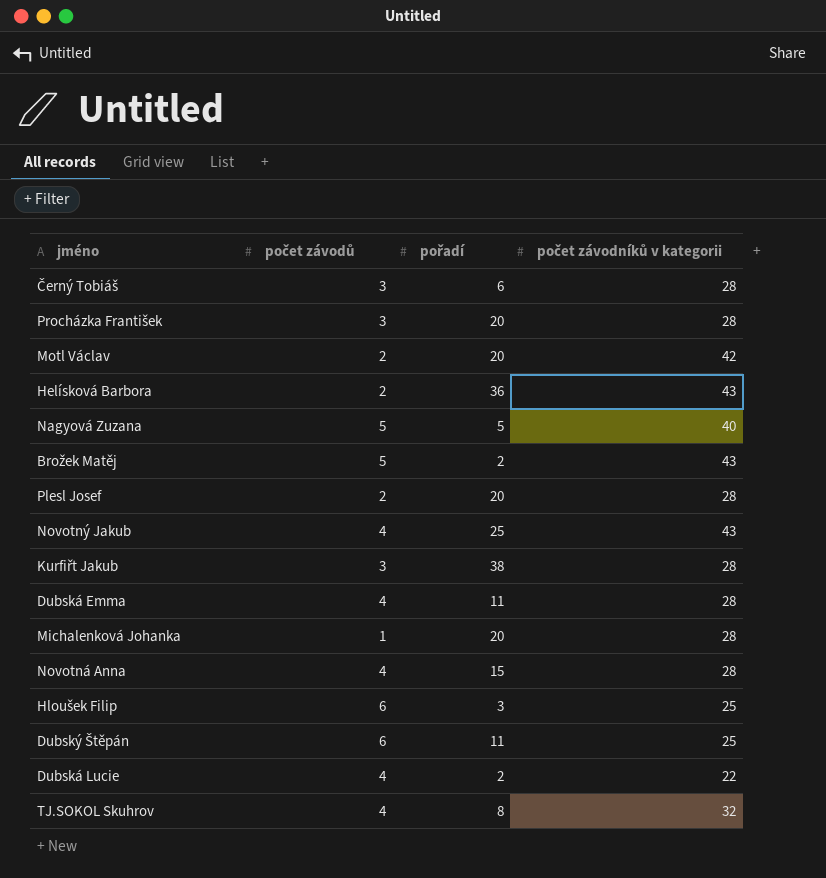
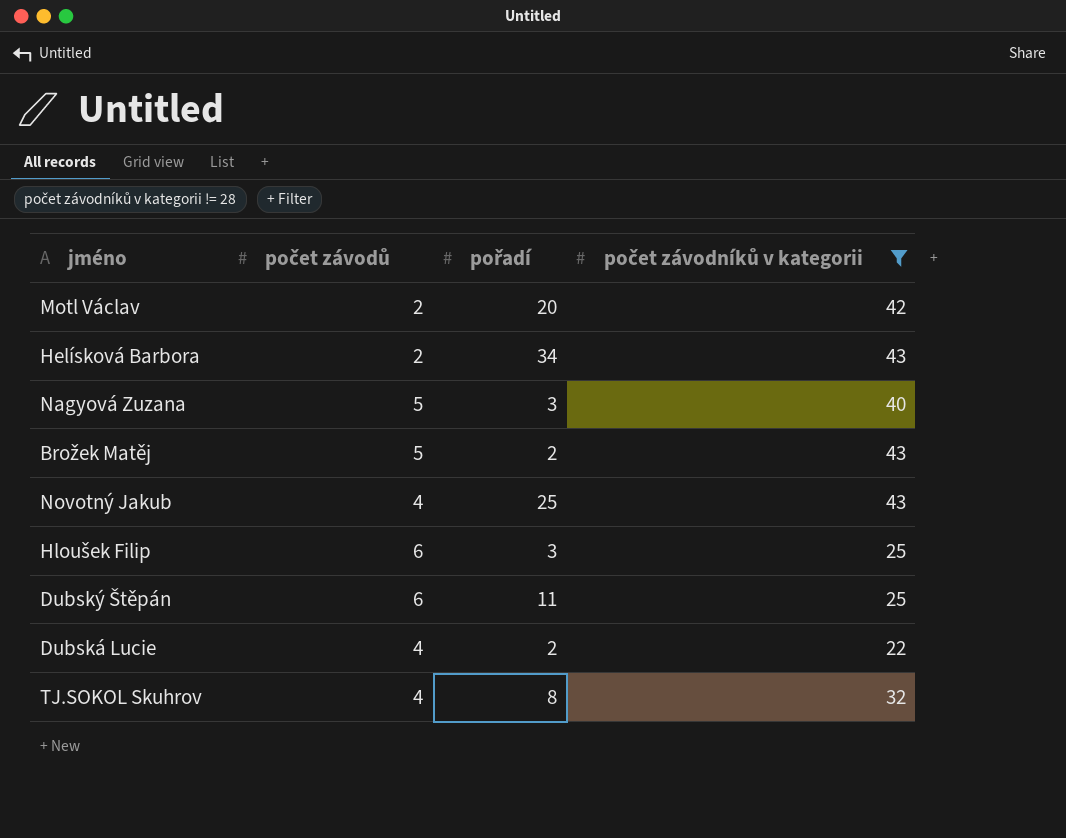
filter: none -> počet závodníků v kategorii != 28
Helísková Barbora | pořadí: 36 -> 34
Nagyová Zuzana | pořadí: 5 -> 3

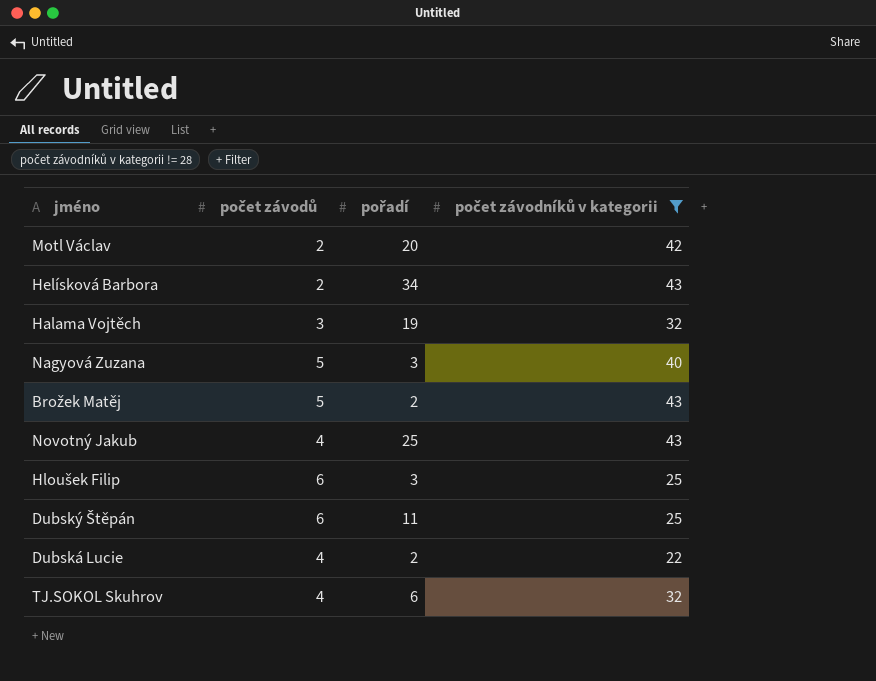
row Halama Vojtěch: none -> 3 | 19 | 32
TJ.SOKOL Skuhrov | pořadí: 8 -> 6

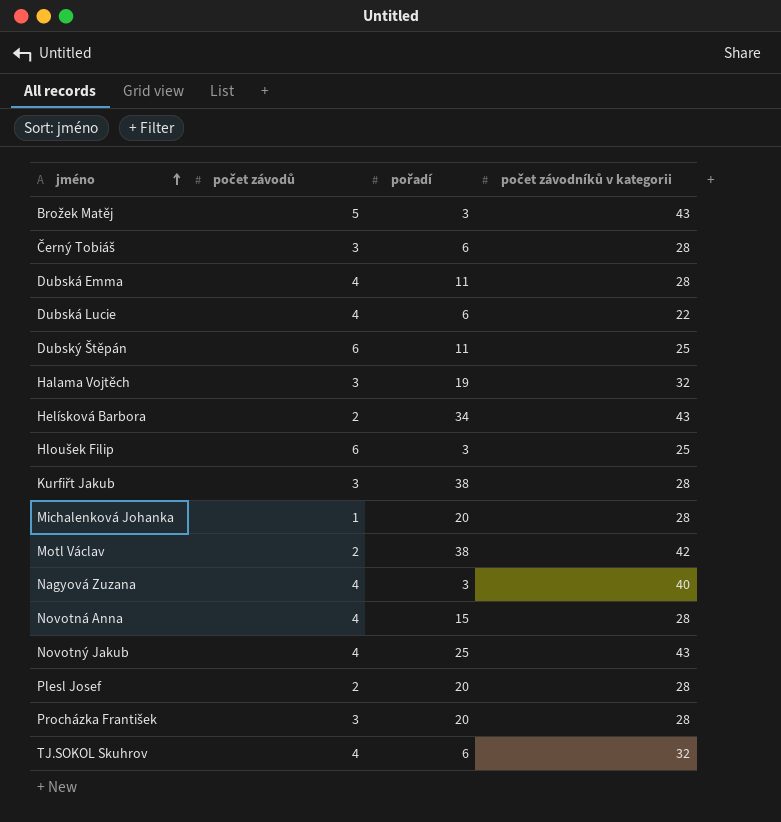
filter: počet závodníků v kategorii != 28 -> none
row order: none -> jméno ascending
Brožek Matěj | pořadí: 2 -> 3
Dubská Lucie | pořadí: 2 -> 6
Motl Václav | pořadí: 20 -> 38
Nagyová Zuzana | počet závodů: 5 -> 4

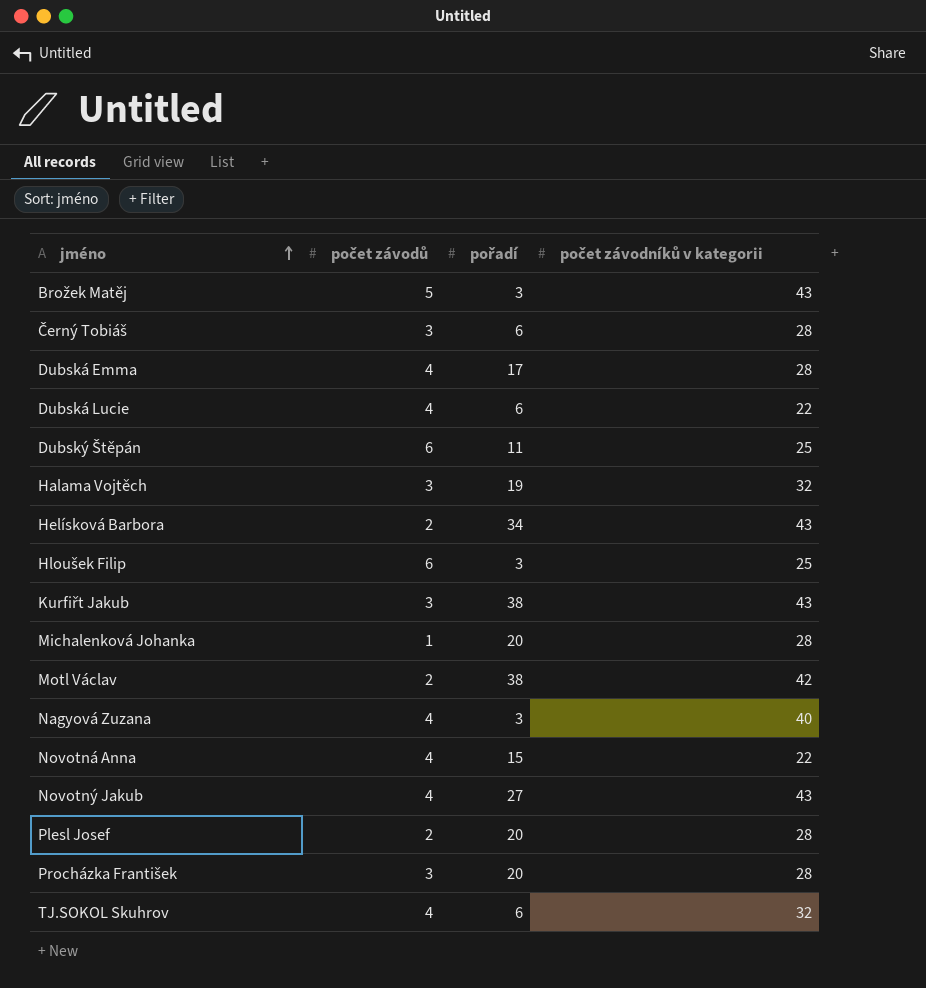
Dubská Emma | pořadí: 11 -> 17
Kurfiřt Jakub | počet závodníků v kategorii: 28 -> 43
Novotná Anna | počet závodníků v kategorii: 28 -> 22
Novotný Jakub | pořadí: 25 -> 27

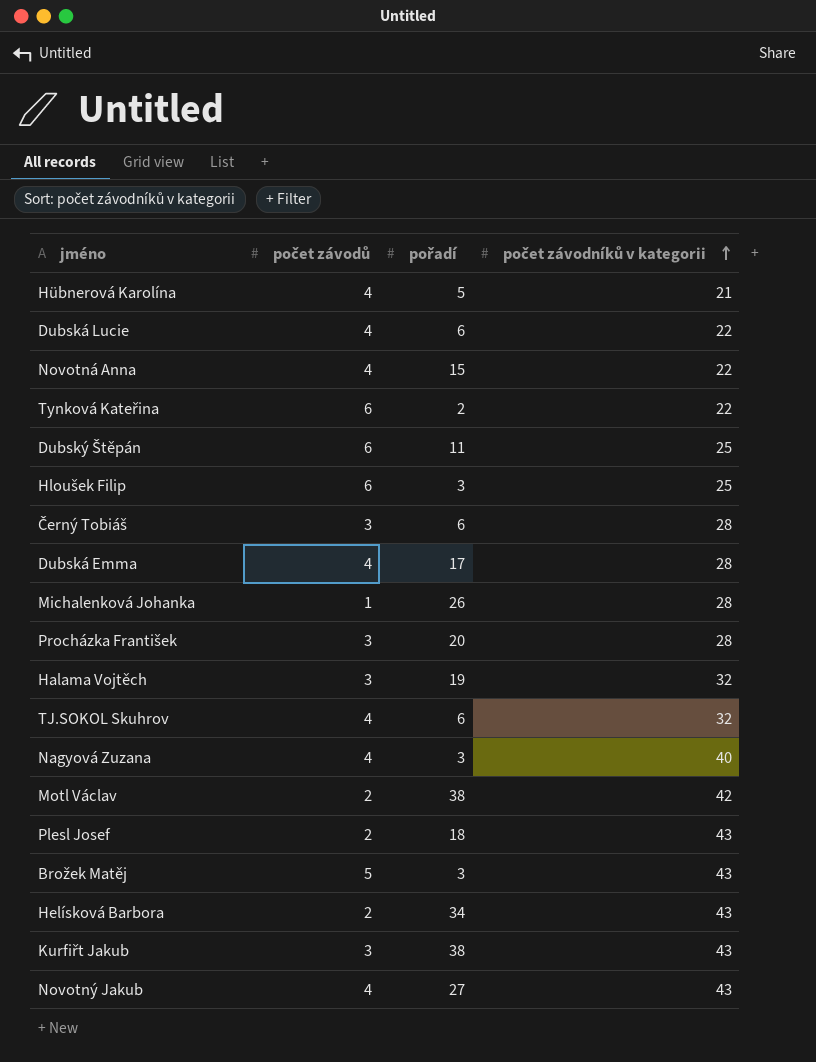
row order: jméno ascending -> počet závodníků v kategorii ascending
row Hübnerová Karolína: none -> 4 | 5 | 21
row Tynková Kateřina: none -> 6 | 2 | 22
Michalenková Johanka | pořadí: 20 -> 26
Plesl Josef | pořadí: 20 -> 18
Plesl Josef | počet závodníků v kategorii: 28 -> 43

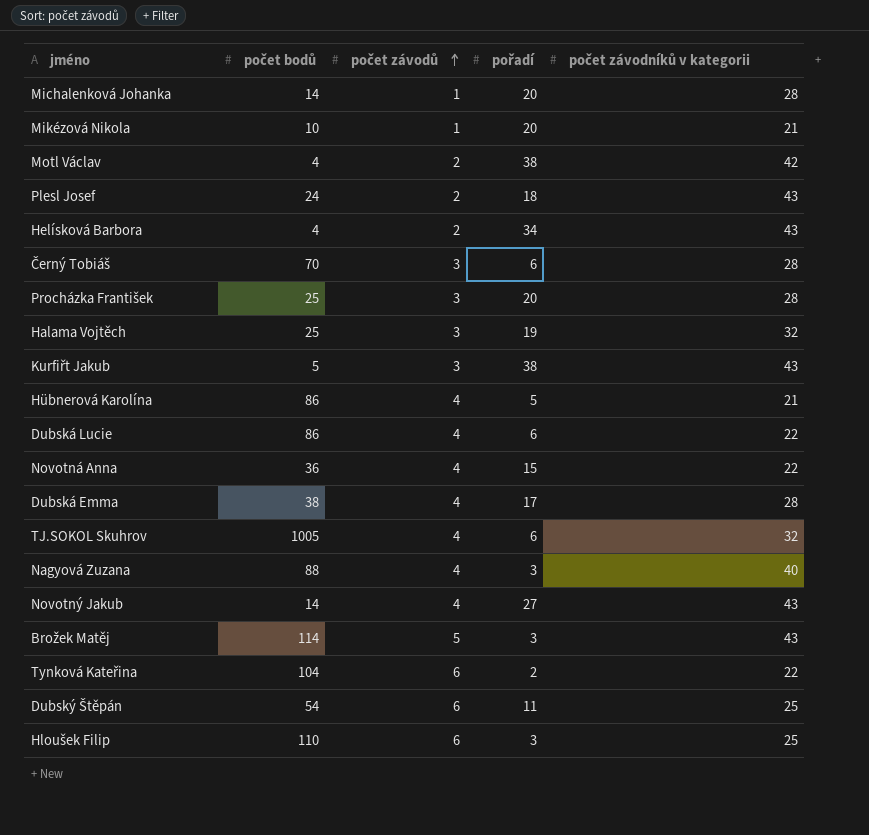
row order: počet závodníků v kategorii ascending -> počet závodů ascending
column počet bodů | position: none -> 2
Michalenková Johanka | pořadí: 26 -> 20
row Mikézová Nikola: none -> 10 | 1 | 20 | 21

